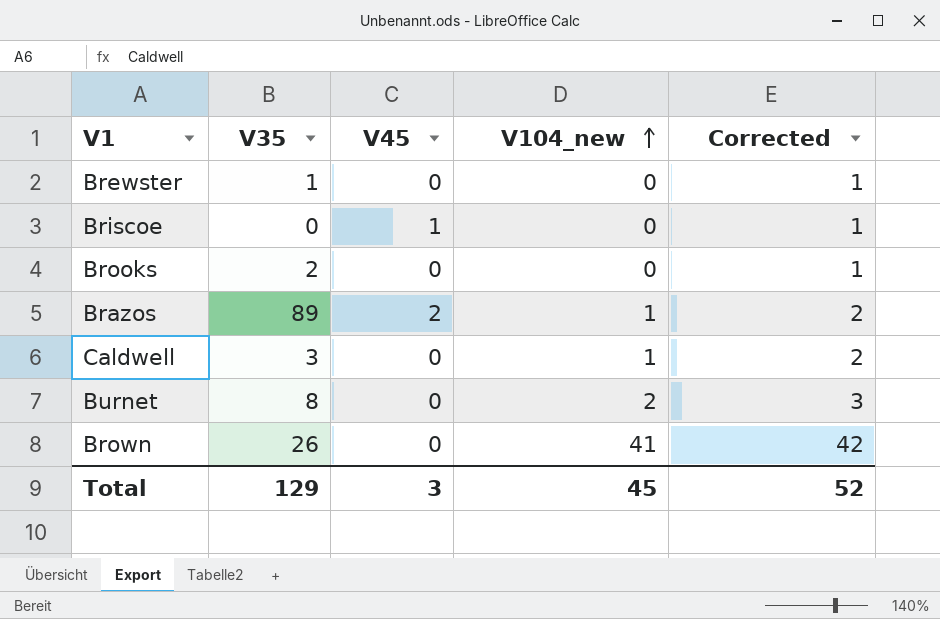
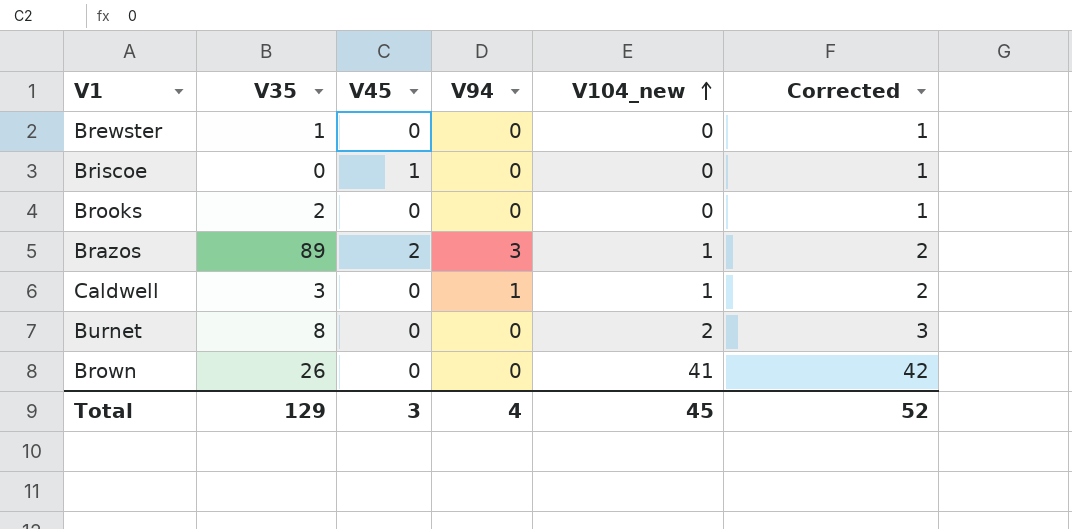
column V94 | position: none -> 4

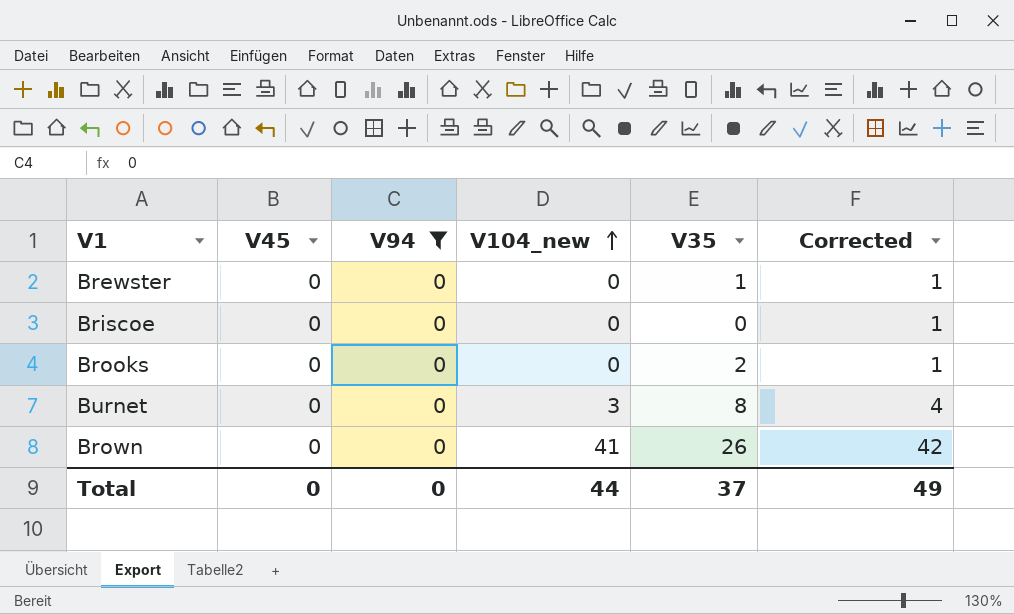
filter: none -> V94 = 0
column V35 | position: 2 -> 5
Briscoe | V45: 1 -> 0
Burnet | V104_new: 2 -> 3
Burnet | Corrected: 3 -> 4
Total | V45: 3 -> 0
Total | V94: 4 -> 0
Total | V104_new: 45 -> 44
Total | V35: 129 -> 37
Total | Corrected: 52 -> 49

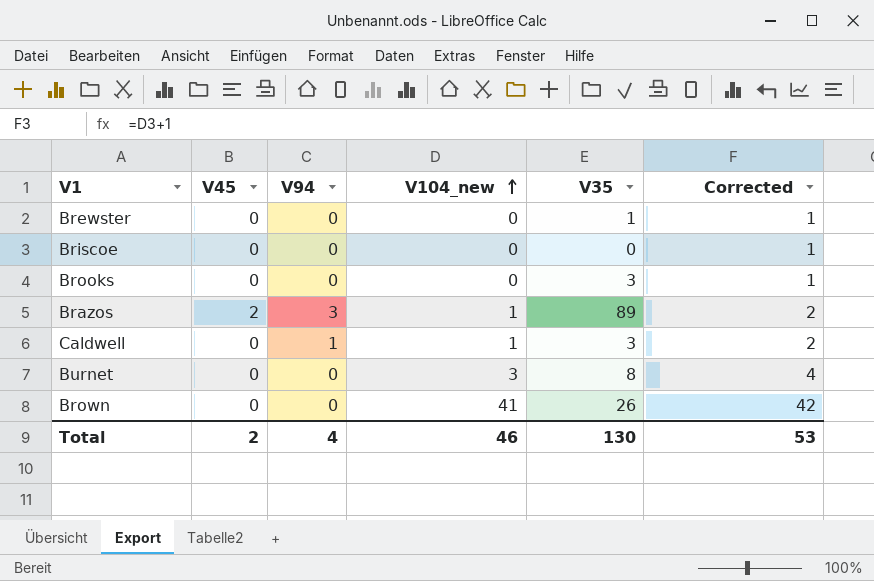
filter: V94 = 0 -> none
Brooks | V35: 2 -> 3
Total | V45: 0 -> 2
Total | V94: 0 -> 4
Total | V104_new: 44 -> 46
Total | V35: 37 -> 130
Total | Corrected: 49 -> 53

